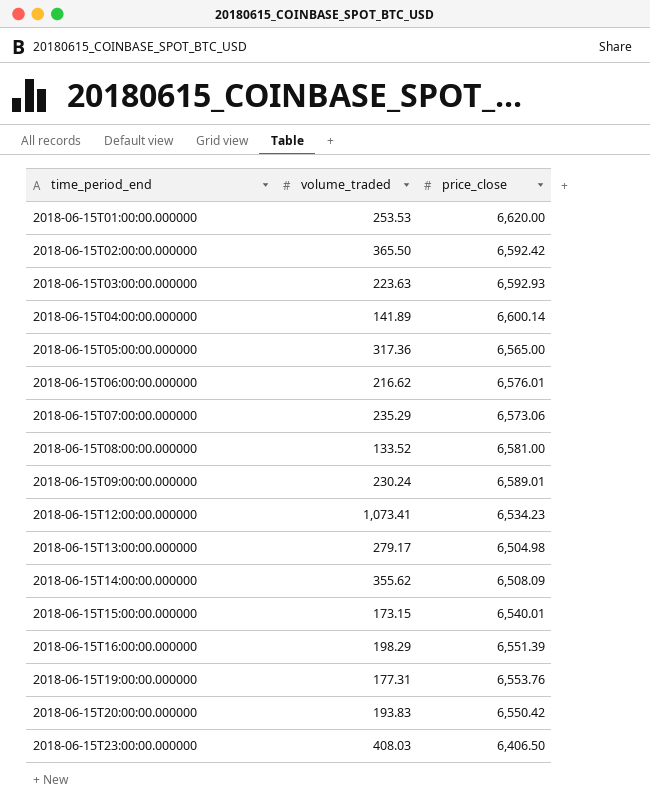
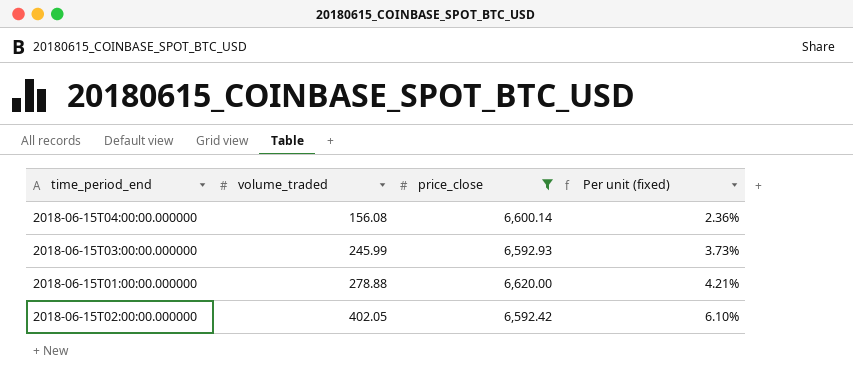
filter: none -> price_close >= 6,592.42
row order: time_period_end ascending -> volume_traded ascending
column Per unit (fixed) | formula: none -> [volume_traded] / [price_close]
2018-06-15T04:00:00.000000 | volume_traded: 141.89 -> 156.08
2018-06-15T03:00:00.000000 | volume_traded: 223.63 -> 245.99
2018-06-15T01:00:00.000000 | volume_traded: 253.53 -> 278.88
2018-06-15T02:00:00.000000 | volume_traded: 365.50 -> 402.05

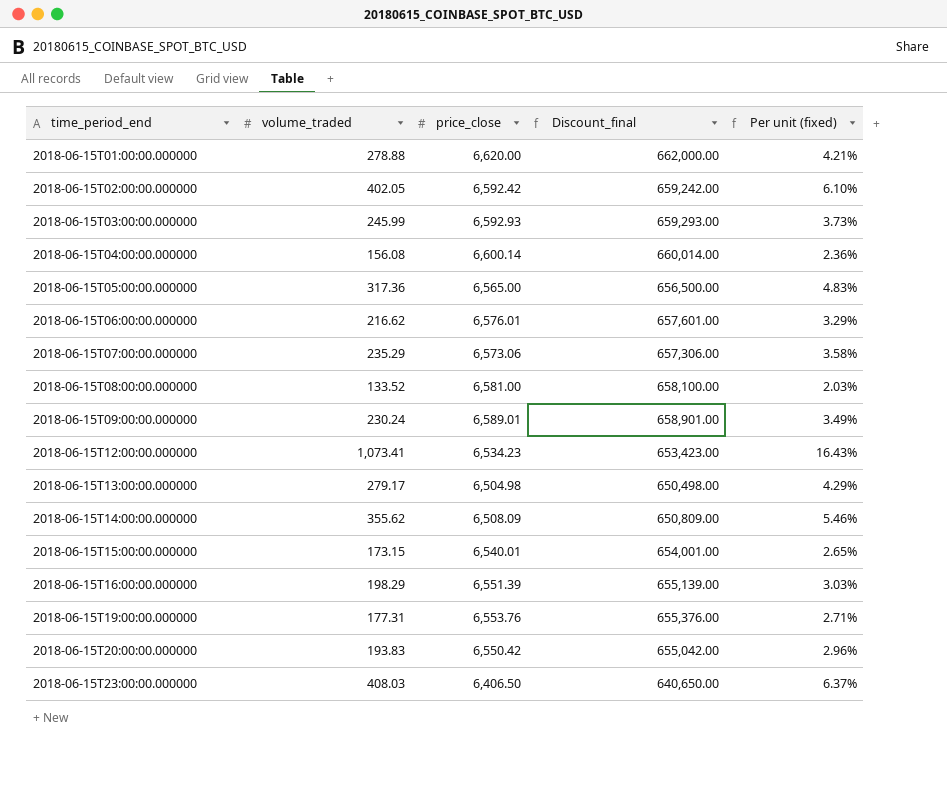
filter: price_close >= 6,592.42 -> none
row order: volume_traded ascending -> time_period_end ascending
column Discount_final | formula: none -> [price_close] * 100

